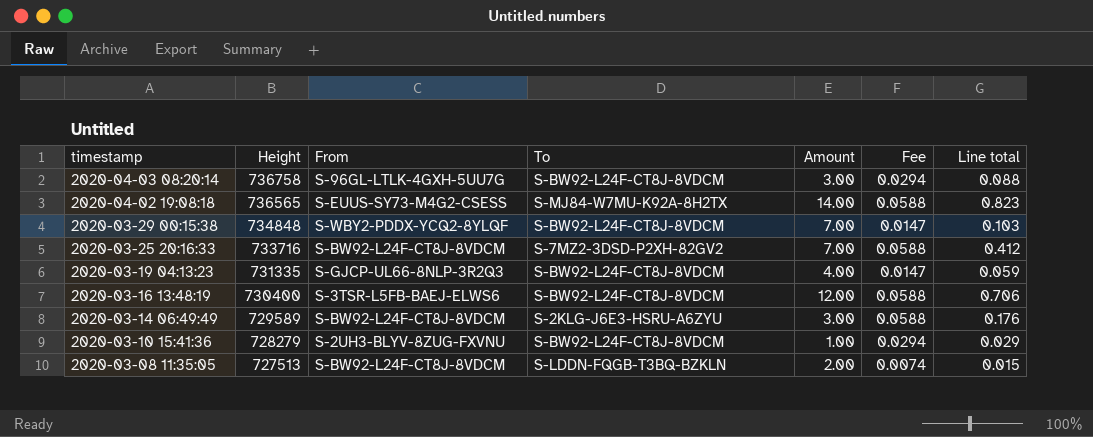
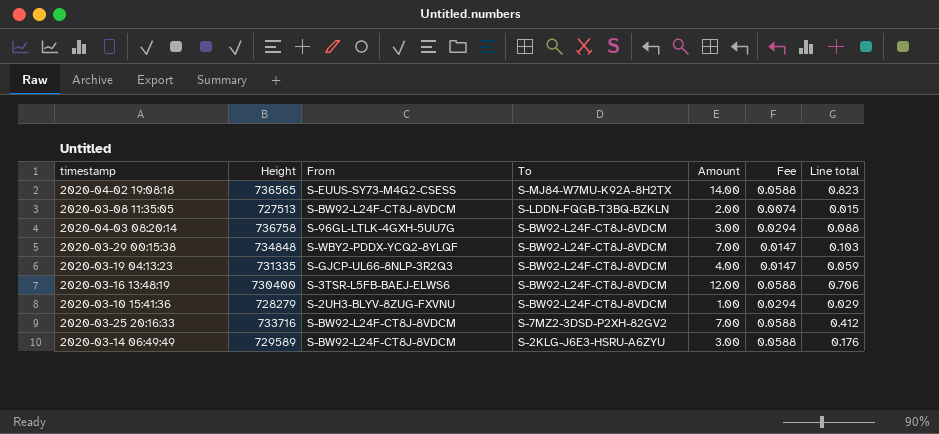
row order: timestamp descending -> To descending

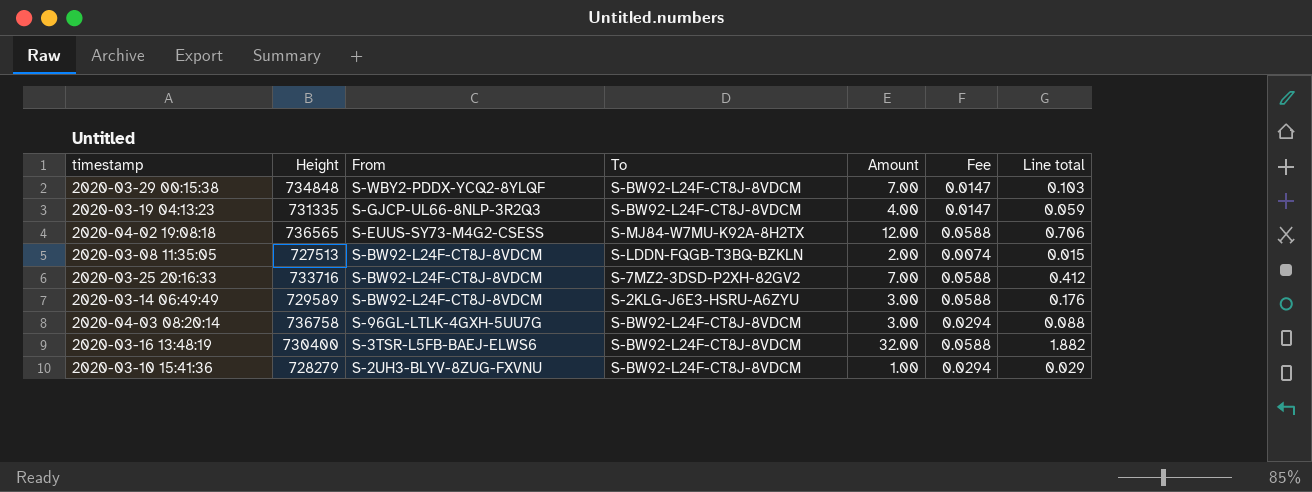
row order: To descending -> From descending
2020-04-02 19:08:18 | Amount: 14.00 -> 12.00
2020-04-02 19:08:18 | Line total: 0.823 -> 0.706
2020-03-16 13:48:19 | Amount: 12.00 -> 32.00
2020-03-16 13:48:19 | Line total: 0.706 -> 1.882

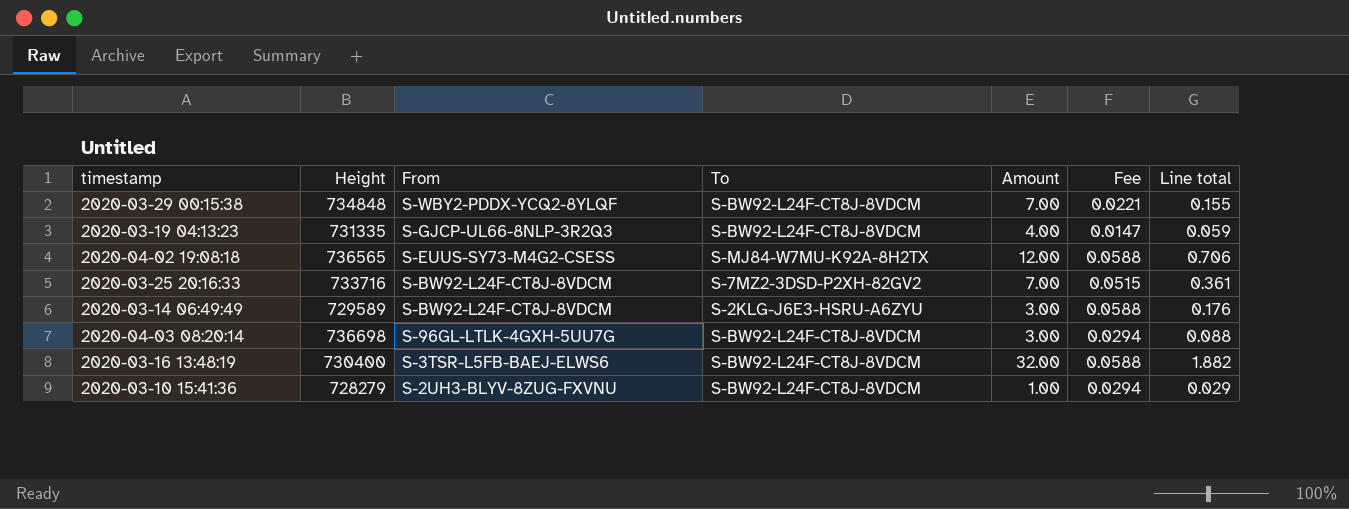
row 2020-03-08 11:35:05: 727513 | S-BW92-L24F-CT8J-8VDCM | S-LDDN-FQGB-T3BQ-BZKLN | 2.00 | 0.0074 | 0.015 -> none
2020-03-29 00:15:38 | Fee: 0.0147 -> 0.0221
2020-03-29 00:15:38 | Line total: 0.103 -> 0.155
2020-03-25 20:16:33 | Fee: 0.0588 -> 0.0515
2020-03-25 20:16:33 | Line total: 0.412 -> 0.361
2020-04-03 08:20:14 | Height: 736758 -> 736698

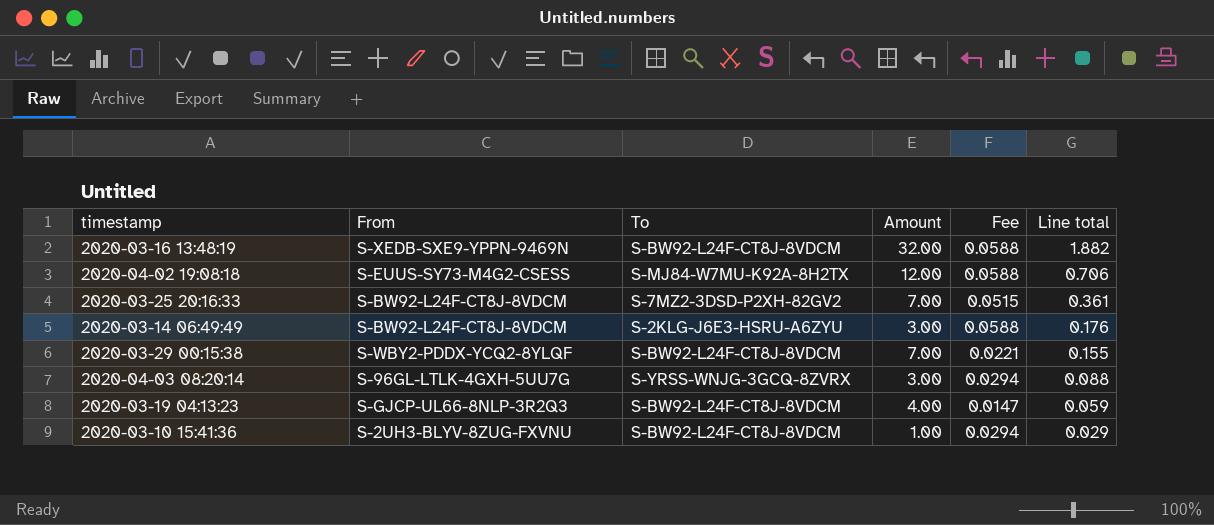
row order: From descending -> Line total descending
column Height | position: 2 -> none
2020-03-16 13:48:19 | From: S-3TSR-L5FB-BAEJ-ELWS6 -> S-XEDB-SXE9-YPPN-9469N
2020-04-03 08:20:14 | To: S-BW92-L24F-CT8J-8VDCM -> S-YRSS-WNJG-3GCQ-8ZVRX

